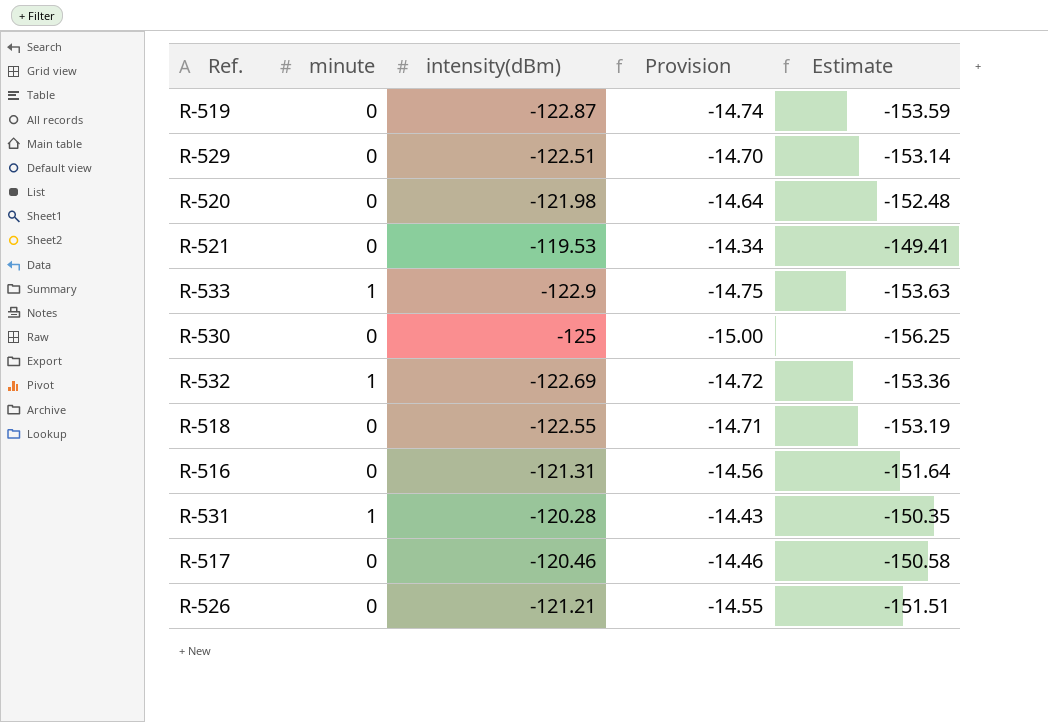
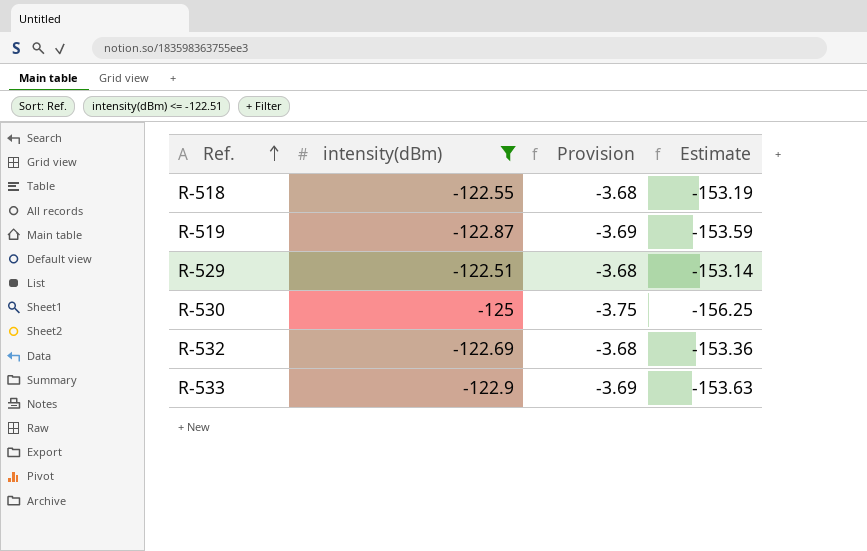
filter: none -> intensity(dBm) <= -122.51
row order: none -> Ref. ascending
column minute | position: 2 -> none
column Provision | formula: [intensity(dBm)] * 0.12 -> [intensity(dBm)] * 0.03

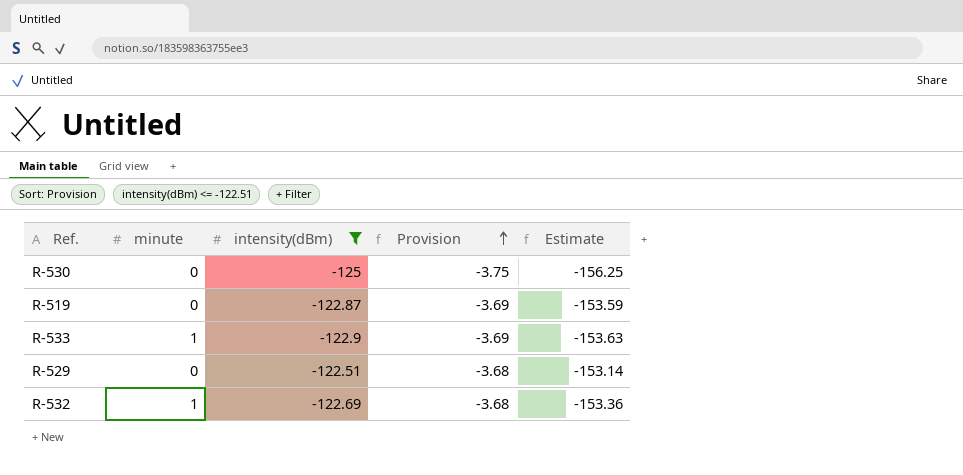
row order: Ref. ascending -> Provision ascending
column minute | position: none -> 2
row R-518: -122.55 | -3.68 | -153.19 -> none

